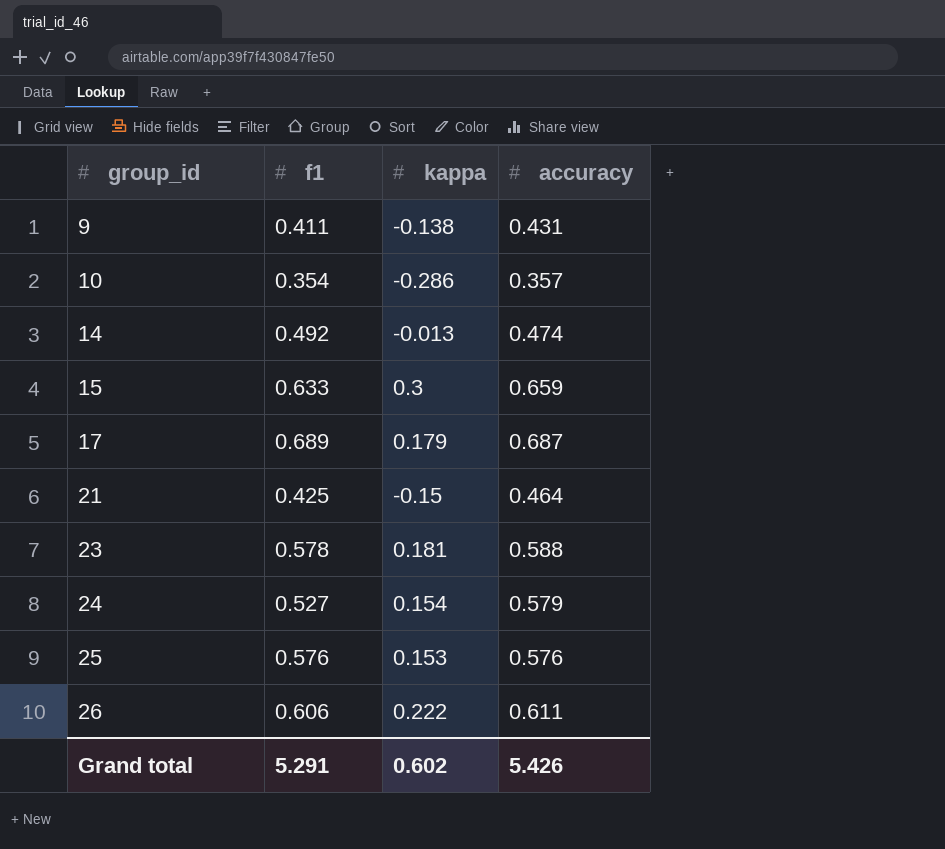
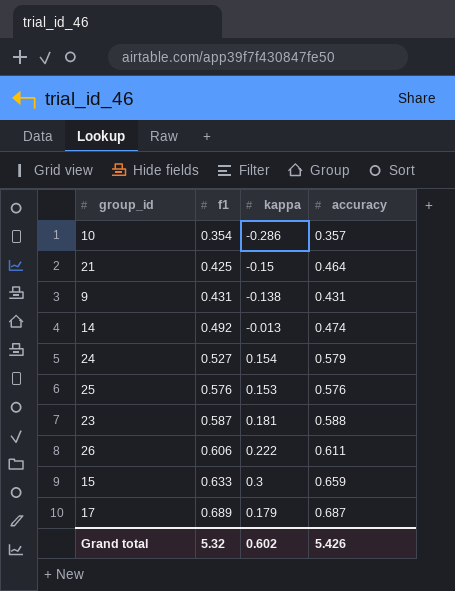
row order: group_id ascending -> f1 ascending
9 | f1: 0.411 -> 0.431
23 | f1: 0.578 -> 0.587
Grand total | f1: 5.291 -> 5.32

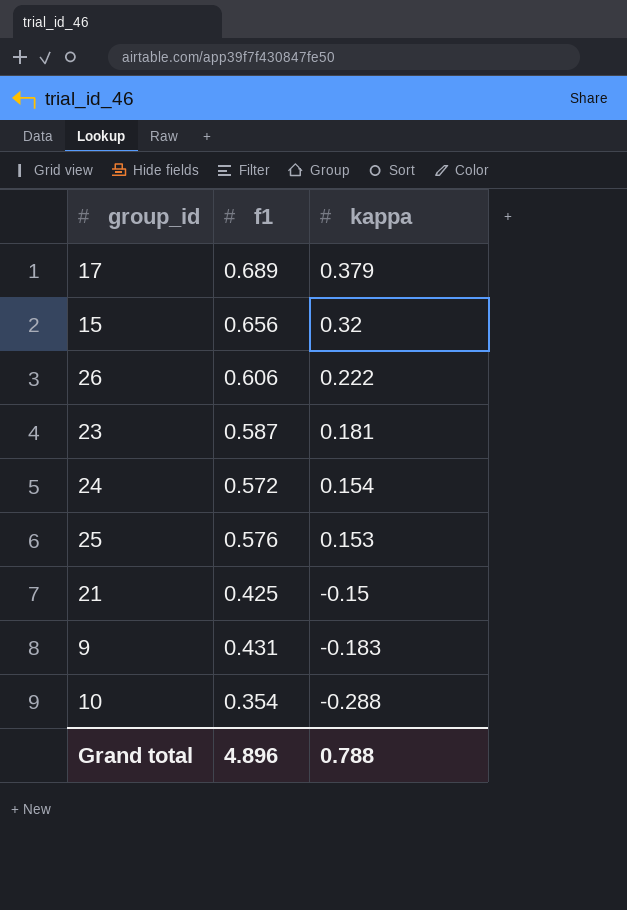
row order: f1 ascending -> kappa descending
column accuracy | position: 4 -> none
row 14: 0.492 | -0.013 | 0.474 -> none
17 | kappa: 0.179 -> 0.379
15 | f1: 0.633 -> 0.656
15 | kappa: 0.3 -> 0.32
24 | f1: 0.527 -> 0.572
9 | kappa: -0.138 -> -0.183
10 | kappa: -0.286 -> -0.288
Grand total | f1: 5.32 -> 4.896
Grand total | kappa: 0.602 -> 0.788

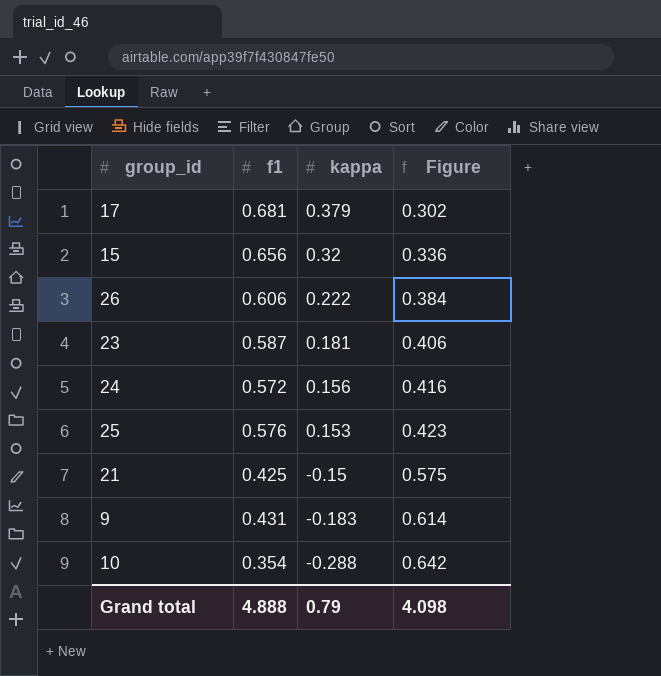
column Figure | formula: none -> [f1] - [kappa]
17 | f1: 0.689 -> 0.681
24 | kappa: 0.154 -> 0.156
Grand total | f1: 4.896 -> 4.888
Grand total | kappa: 0.788 -> 0.79

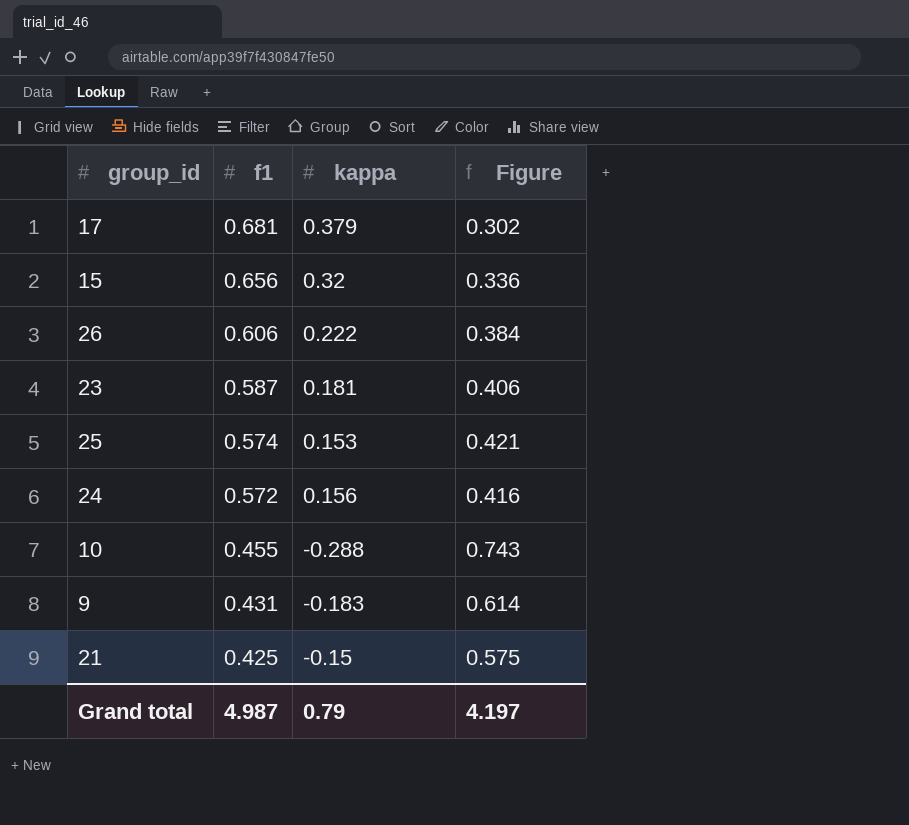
row order: kappa descending -> f1 descending
25 | f1: 0.576 -> 0.574
25 | Figure: 0.423 -> 0.421
10 | f1: 0.354 -> 0.455
10 | Figure: 0.642 -> 0.743
Grand total | f1: 4.888 -> 4.987
Grand total | Figure: 4.098 -> 4.197

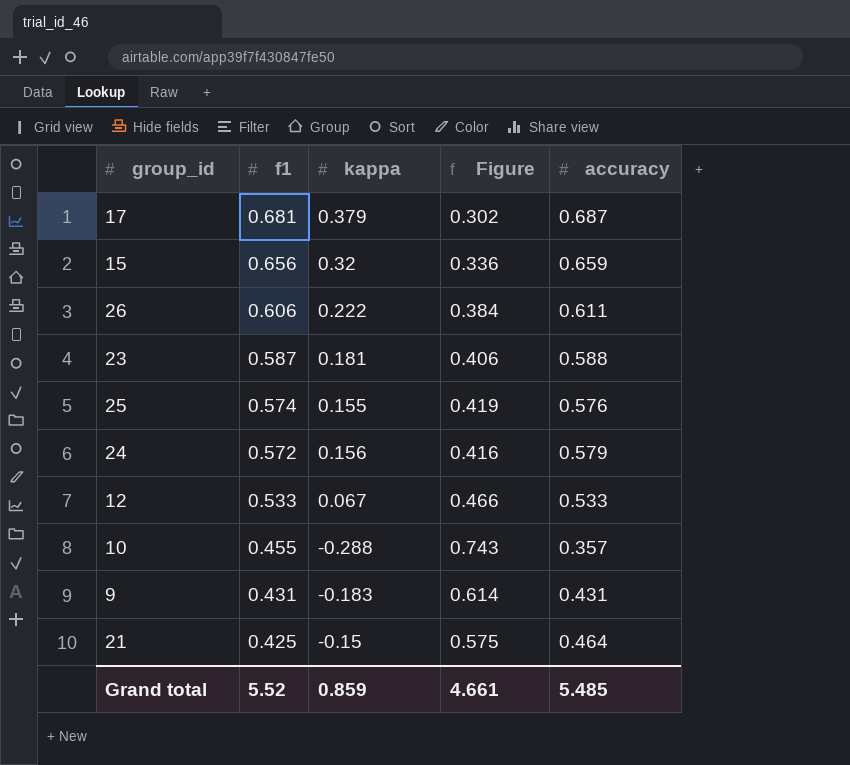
column accuracy | position: none -> 5
25 | kappa: 0.153 -> 0.155
25 | Figure: 0.421 -> 0.419
row 12: none -> 0.533 | 0.067 | 0.466 | 0.533
Grand total | f1: 4.987 -> 5.52
Grand total | kappa: 0.79 -> 0.859
Grand total | Figure: 4.197 -> 4.661

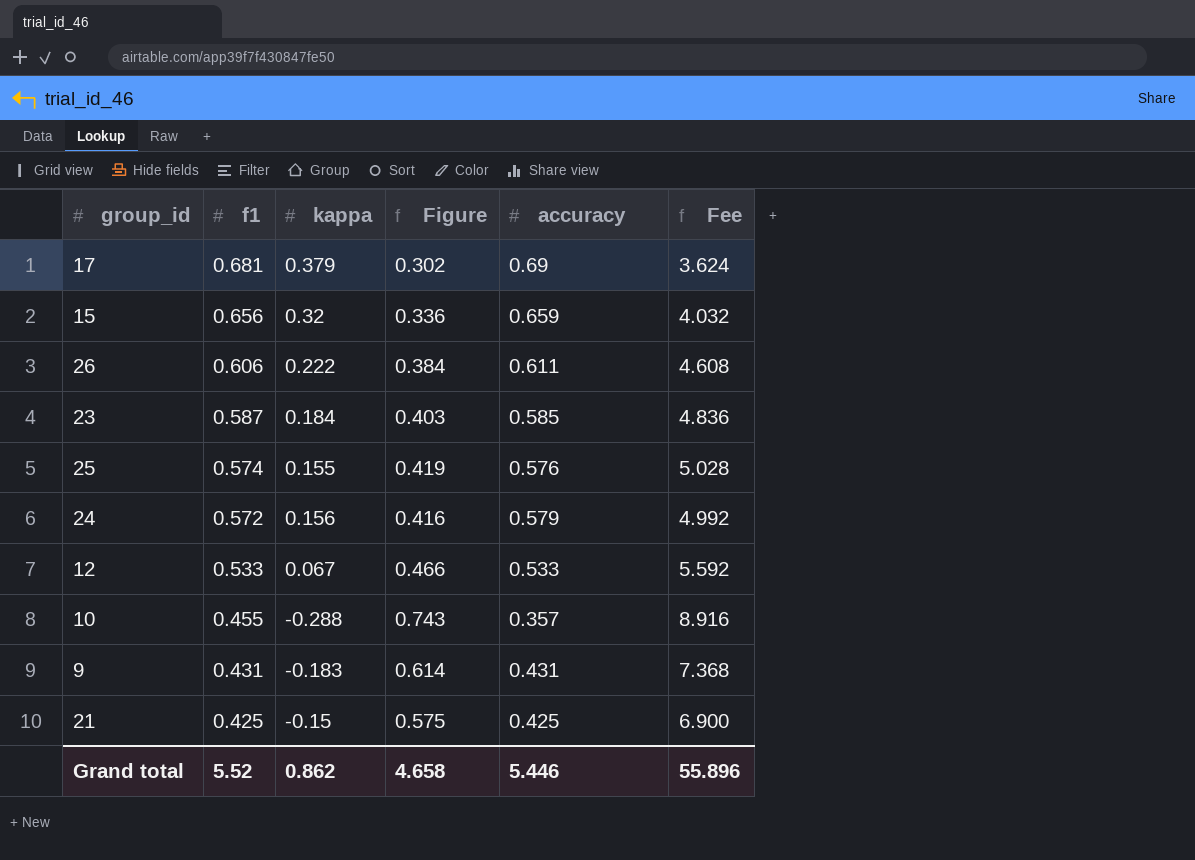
column Fee | formula: none -> [Figure] * 12
17 | accuracy: 0.687 -> 0.69
23 | kappa: 0.181 -> 0.184
23 | Figure: 0.406 -> 0.403
23 | accuracy: 0.588 -> 0.585
21 | accuracy: 0.464 -> 0.425
Grand total | kappa: 0.859 -> 0.862
Grand total | Figure: 4.661 -> 4.658
Grand total | accuracy: 5.485 -> 5.446

